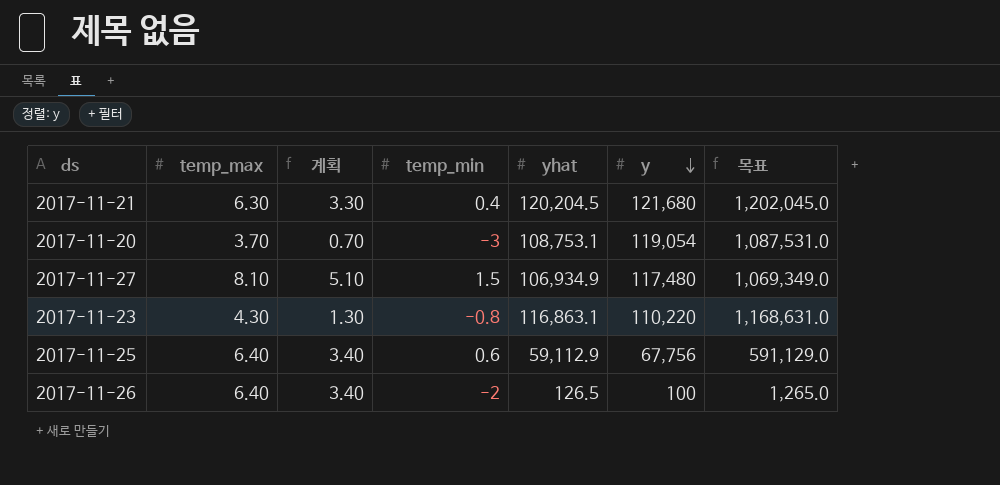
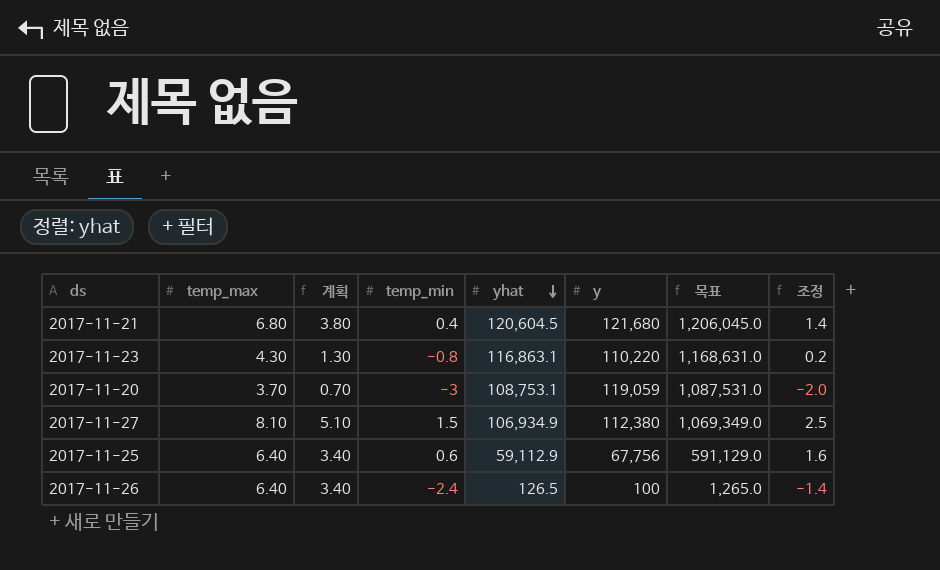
row order: y descending -> yhat descending
column 조정 | formula: none -> [temp_min] + 1
2017-11-21 | temp_max: 6.30 -> 6.80
2017-11-21 | 계획: 3.30 -> 3.80
2017-11-21 | yhat: 120,204.5 -> 120,604.5
2017-11-21 | 목표: 1,202,045.0 -> 1,206,045.0
2017-11-20 | y: 119,054 -> 119,059
2017-11-27 | y: 117,480 -> 112,380
2017-11-26 | temp_min: -2 -> -2.4

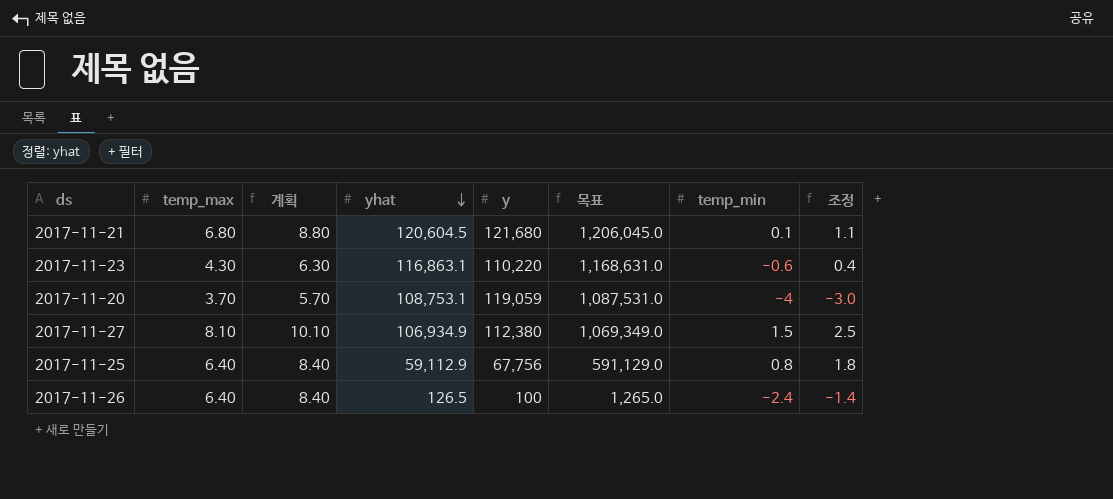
column 계획 | formula: [temp_max] - 3 -> [temp_max] + 2
column temp_min | position: 4 -> 7
2017-11-21 | temp_min: 0.4 -> 0.1
2017-11-21 | 조정: 1.4 -> 1.1
2017-11-23 | temp_min: -0.8 -> -0.6
2017-11-23 | 조정: 0.2 -> 0.4
2017-11-20 | temp_min: -3 -> -4
2017-11-20 | 조정: -2.0 -> -3.0
2017-11-25 | temp_min: 0.6 -> 0.8
2017-11-25 | 조정: 1.6 -> 1.8

